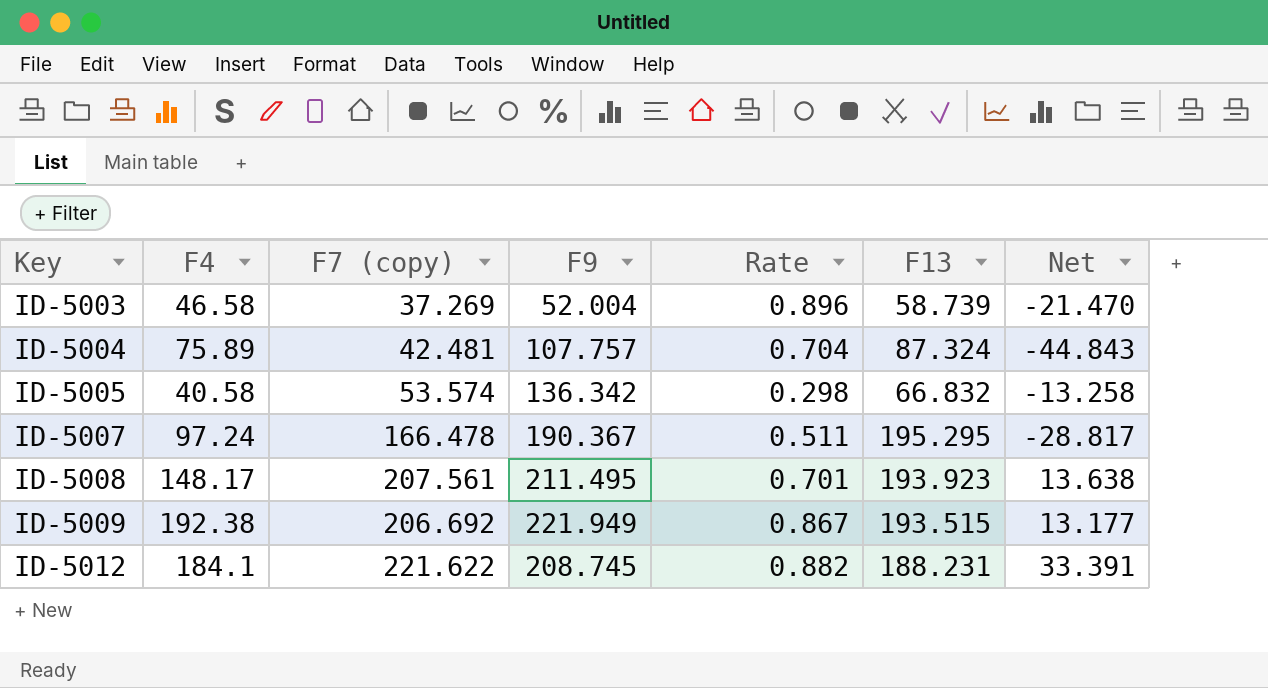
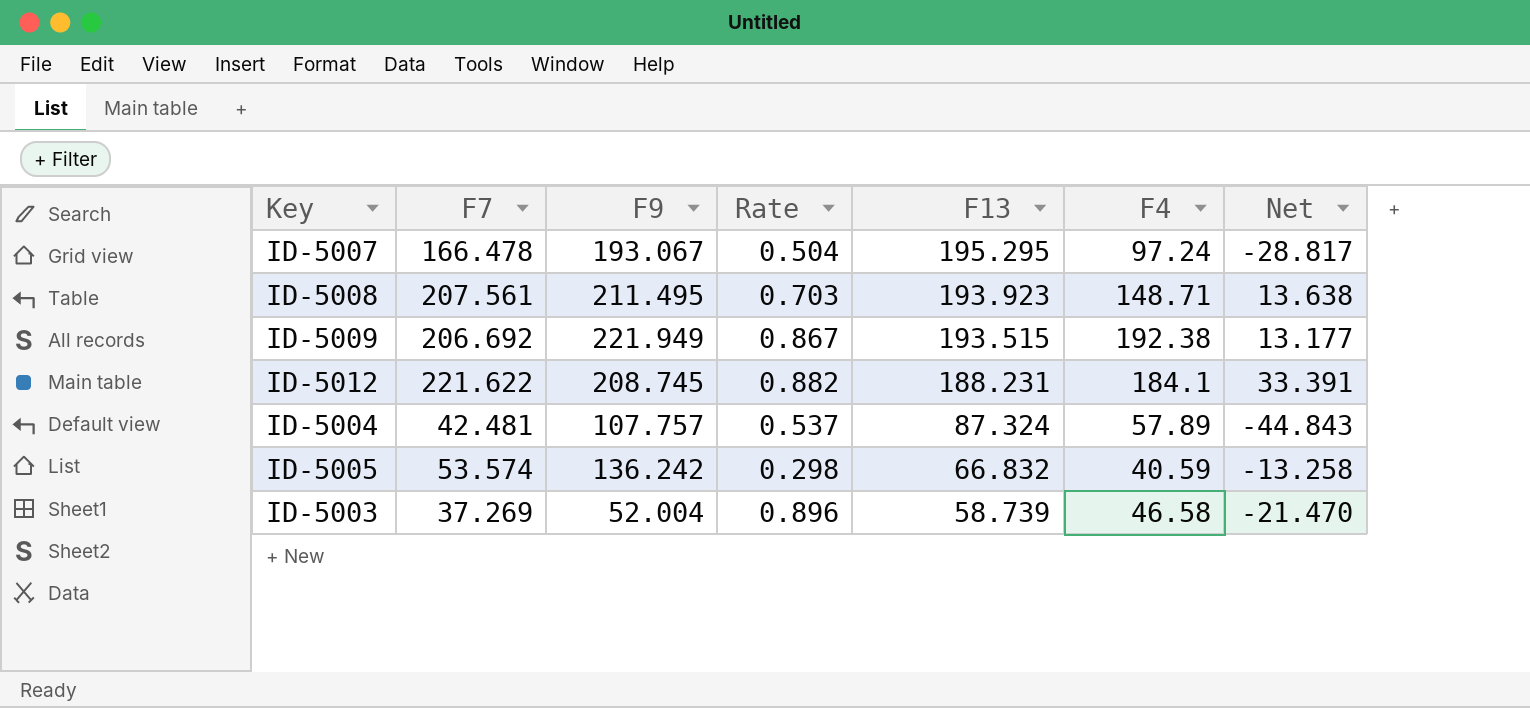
row order: Key ascending -> F13 descending
column name: F7 (copy) -> F7
column F4 | position: 2 -> 6
ID-5007 | F9: 190.367 -> 193.067
ID-5007 | Rate: 0.511 -> 0.504
ID-5008 | Rate: 0.701 -> 0.703
ID-5008 | F4: 148.17 -> 148.71
ID-5004 | Rate: 0.704 -> 0.537
ID-5004 | F4: 75.89 -> 57.89
ID-5005 | F9: 136.342 -> 136.242
ID-5005 | F4: 40.58 -> 40.59

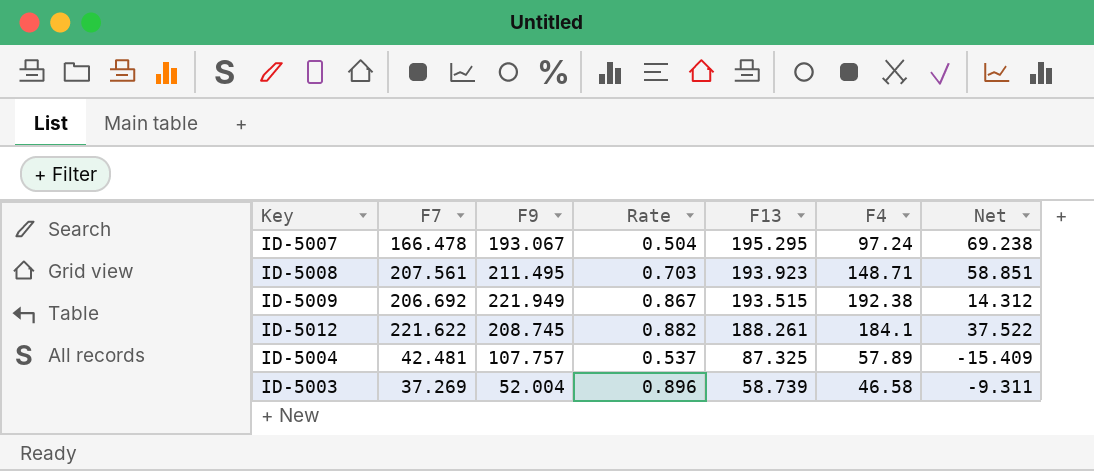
column Net | formula: [F7] - [F13] -> [F7] - [F4]
row ID-5005: 53.574 | 136.242 | 0.298 | 66.832 | 40.59 | -13.258 -> none
ID-5012 | F13: 188.231 -> 188.261
ID-5004 | F13: 87.324 -> 87.325

